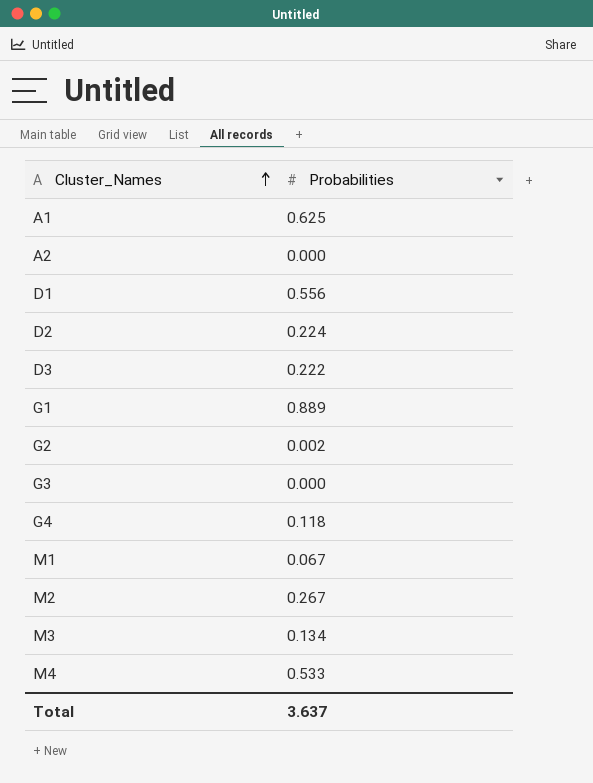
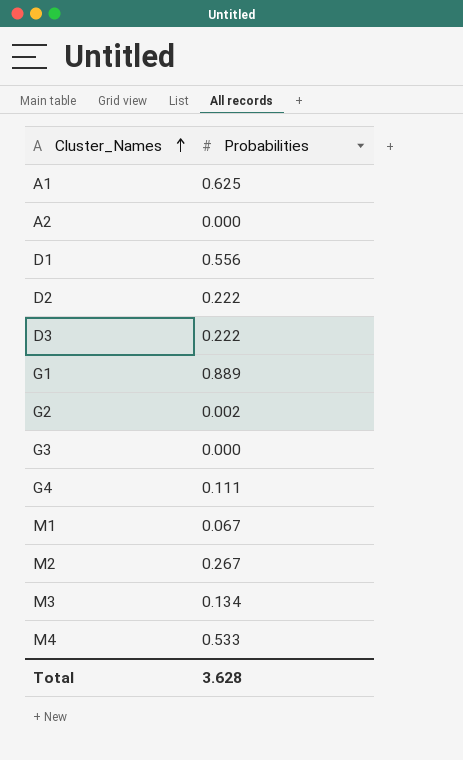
D2 | Probabilities: 0.224 -> 0.222
G4 | Probabilities: 0.118 -> 0.111
Total | Probabilities: 3.637 -> 3.628

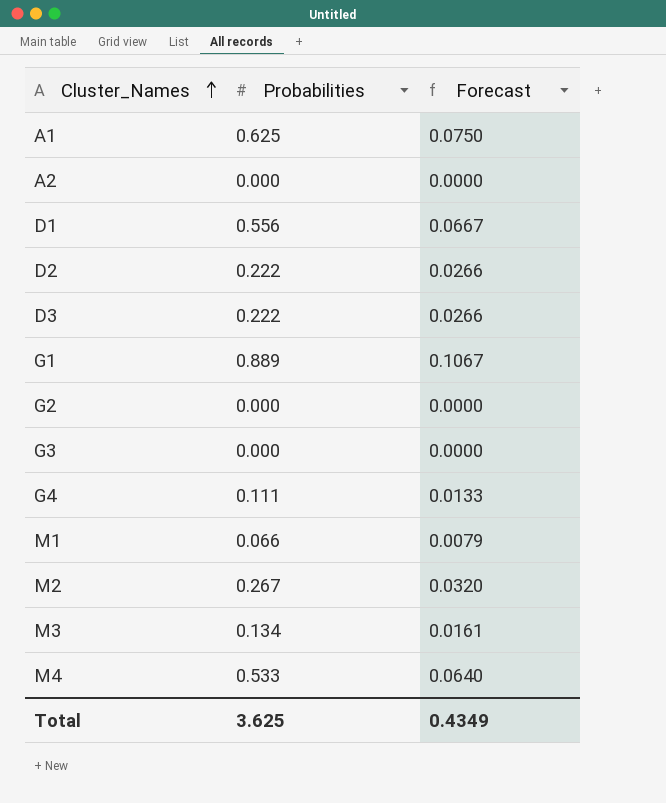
column Forecast | formula: none -> [Probabilities] * 0.12
G2 | Probabilities: 0.002 -> 0.000
M1 | Probabilities: 0.067 -> 0.066
Total | Probabilities: 3.628 -> 3.625

